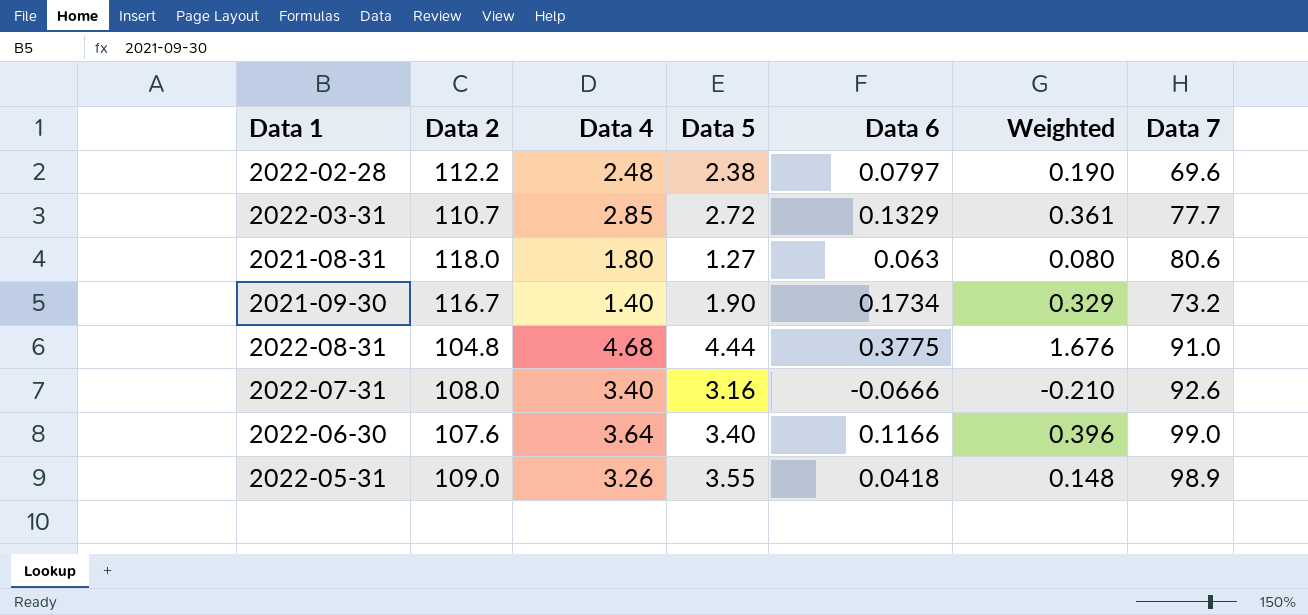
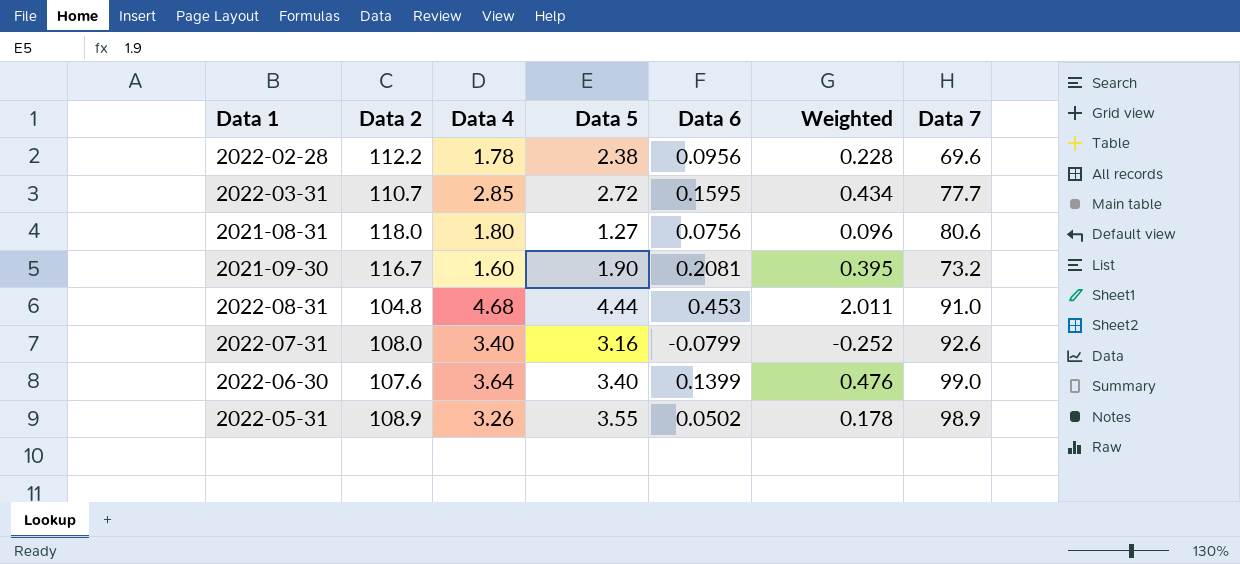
2022-02-28 | Data 4: 2.48 -> 1.78
2022-02-28 | Data 6: 0.0797 -> 0.0956
2022-02-28 | Weighted: 0.190 -> 0.228
2022-03-31 | Data 6: 0.1329 -> 0.1595
2022-03-31 | Weighted: 0.361 -> 0.434
2021-08-31 | Data 6: 0.063 -> 0.0756
2021-08-31 | Weighted: 0.080 -> 0.096
2021-09-30 | Data 4: 1.40 -> 1.60
2021-09-30 | Data 6: 0.1734 -> 0.2081
2021-09-30 | Weighted: 0.329 -> 0.395
2022-08-31 | Data 6: 0.3775 -> 0.453
2022-08-31 | Weighted: 1.676 -> 2.011
2022-07-31 | Data 6: -0.0666 -> -0.0799
2022-07-31 | Weighted: -0.210 -> -0.252
2022-06-30 | Data 6: 0.1166 -> 0.1399
2022-06-30 | Weighted: 0.396 -> 0.476
2022-05-31 | Data 2: 109.0 -> 108.9
2022-05-31 | Data 6: 0.0418 -> 0.0502
2022-05-31 | Weighted: 0.148 -> 0.178

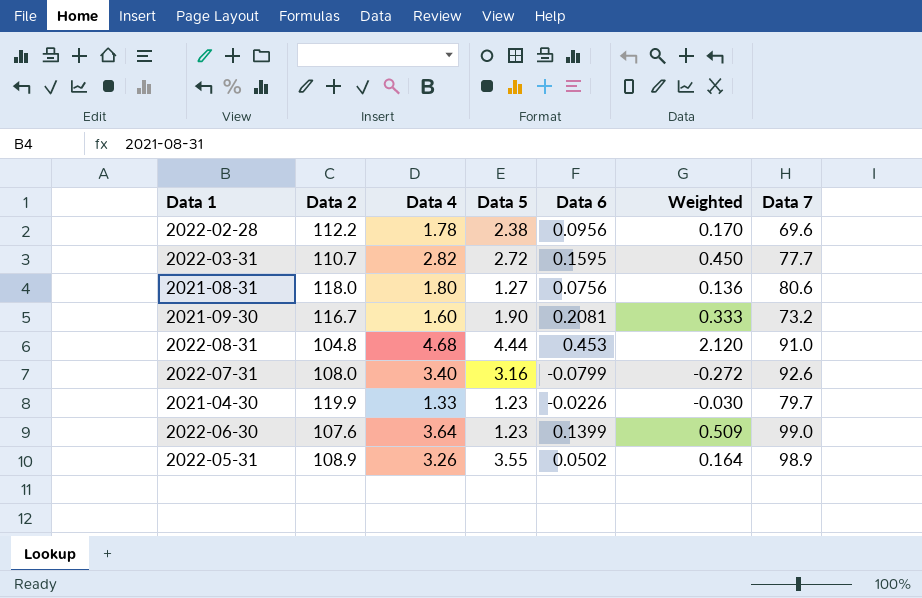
column Weighted | formula: [Data 5] * [Data 6] -> [Data 4] * [Data 6]
2022-03-31 | Data 4: 2.85 -> 2.82
row 2021-04-30: none -> 119.9 | 1.33 | 1.23 | -0.0226 | -0.030 | 79.7
2022-06-30 | Data 5: 3.40 -> 1.23

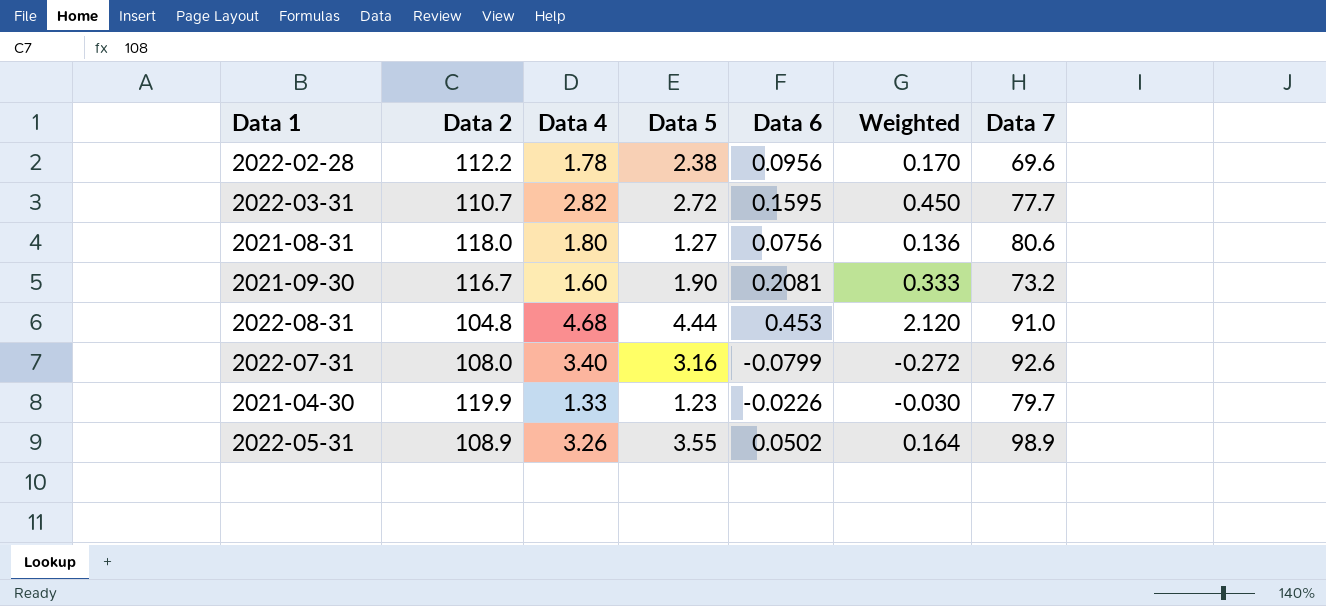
row 2022-06-30: 107.6 | 3.64 | 1.23 | 0.1399 | 0.509 | 99.0 -> none

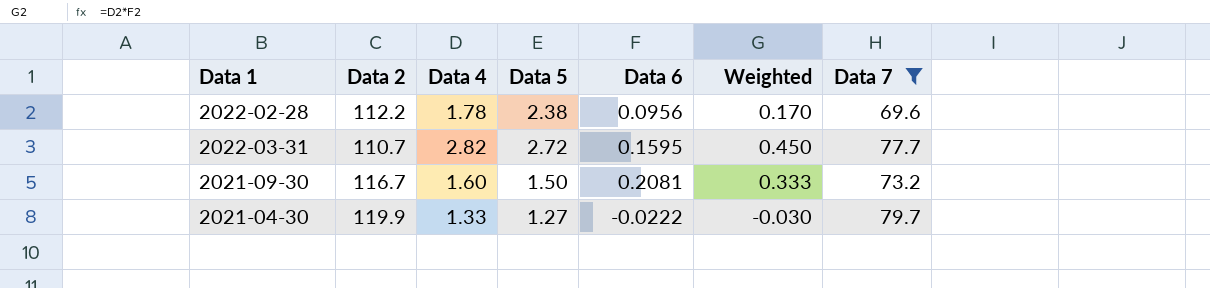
filter: none -> Data 7 <= 79.7
2021-09-30 | Data 5: 1.90 -> 1.50
2021-04-30 | Data 5: 1.23 -> 1.27
2021-04-30 | Data 6: -0.0226 -> -0.0222

